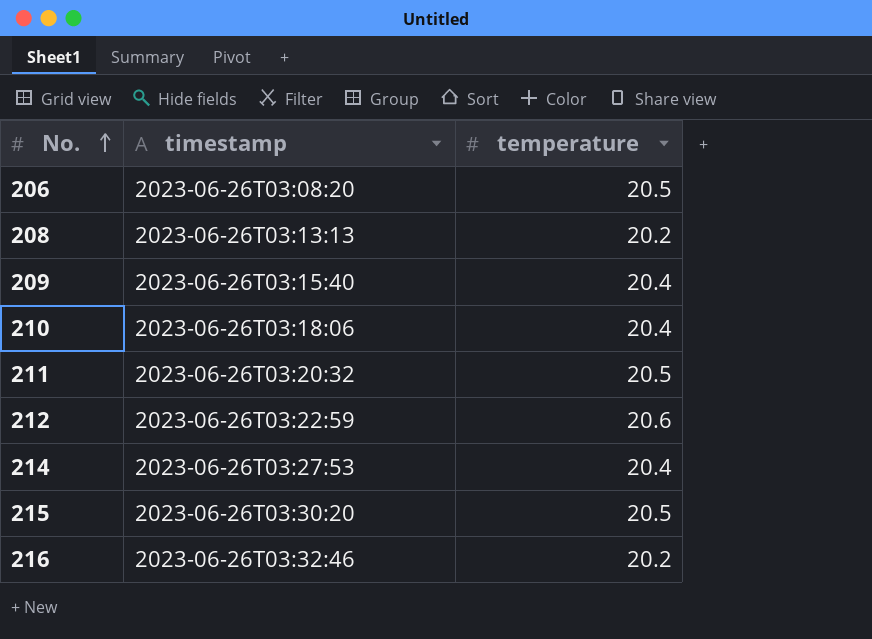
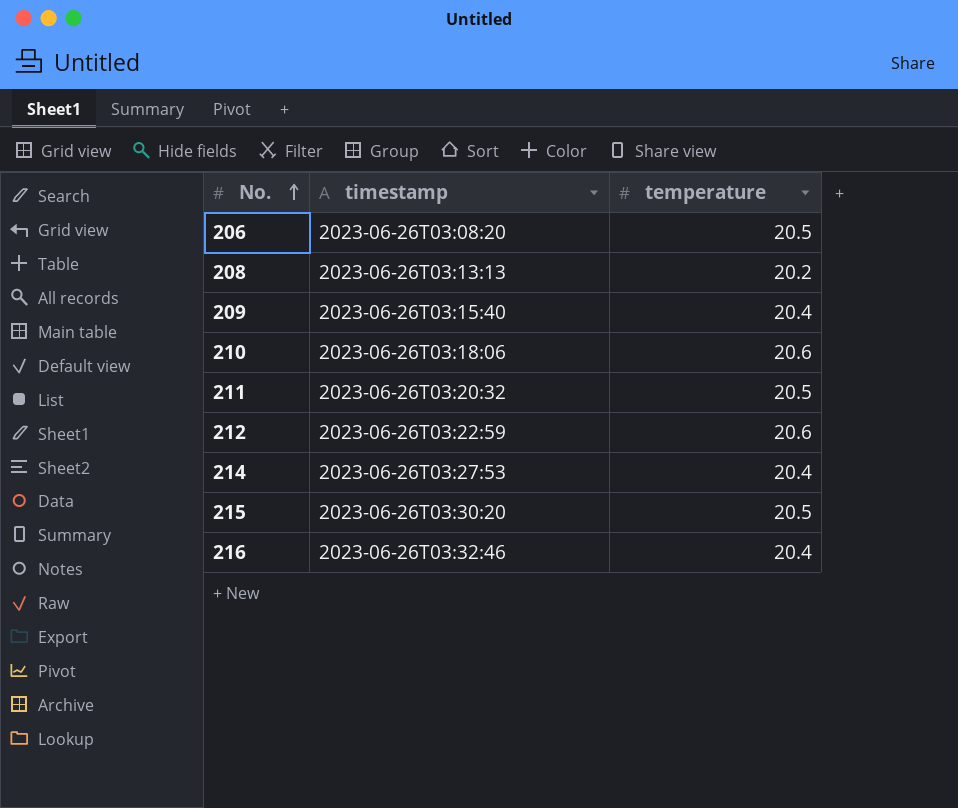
210 | temperature: 20.4 -> 20.6
216 | temperature: 20.2 -> 20.4

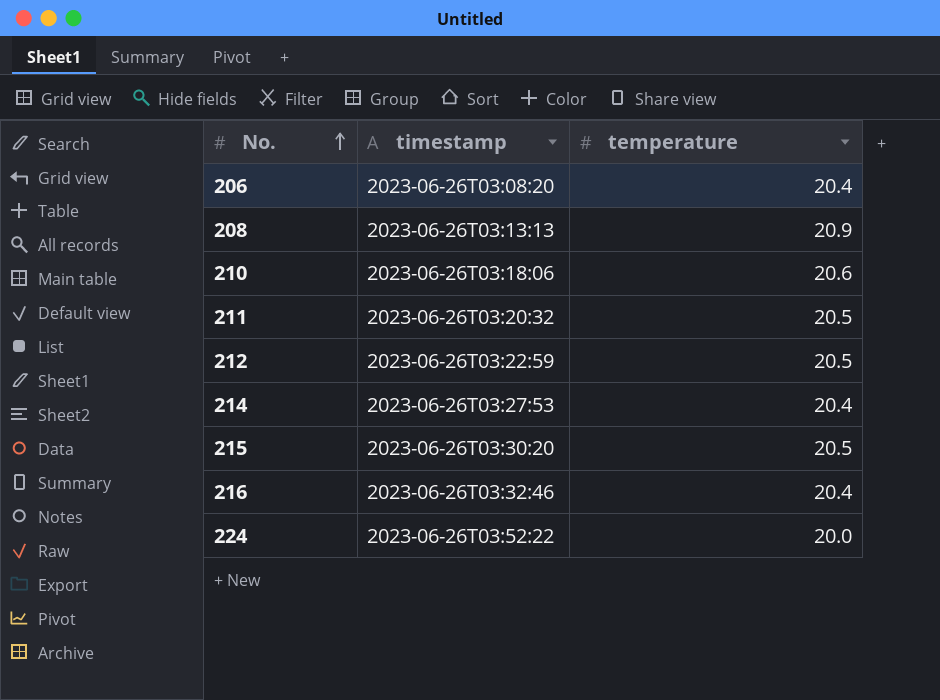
row 209: 2023-06-26T03:15:40 | 20.4 -> none
206 | temperature: 20.5 -> 20.4
208 | temperature: 20.2 -> 20.9
212 | temperature: 20.6 -> 20.5
row 224: none -> 2023-06-26T03:52:22 | 20.0

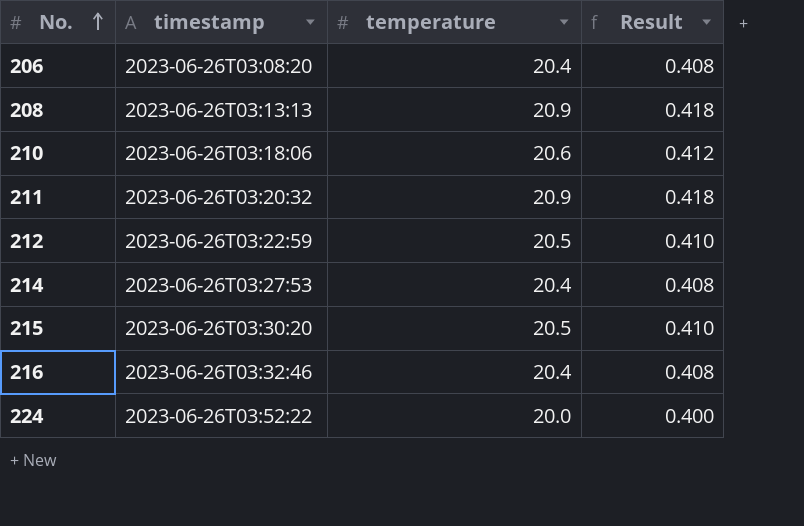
column Result | formula: none -> [temperature] * 0.02
211 | temperature: 20.5 -> 20.9

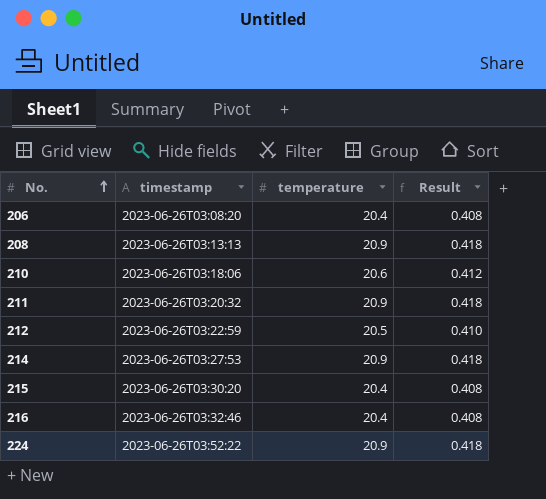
214 | temperature: 20.4 -> 20.9
214 | Result: 0.408 -> 0.418
215 | temperature: 20.5 -> 20.4
215 | Result: 0.410 -> 0.408
224 | temperature: 20.0 -> 20.9
224 | Result: 0.400 -> 0.418

